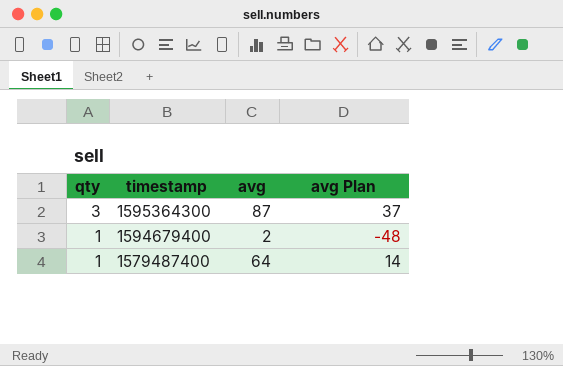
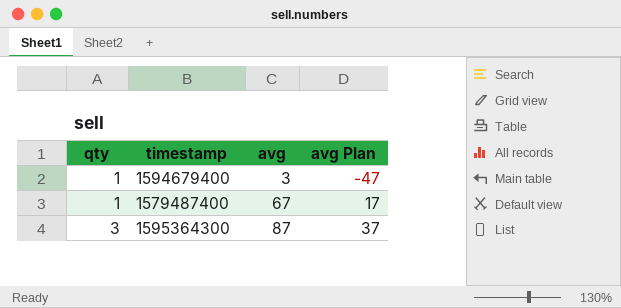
row order: qty descending -> qty ascending
1594679400 | avg: 2 -> 3
1594679400 | avg Plan: -48 -> -47
1579487400 | avg: 64 -> 67
1579487400 | avg Plan: 14 -> 17

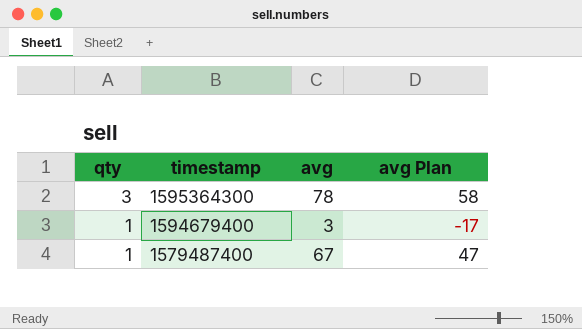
row order: qty ascending -> qty descending
column avg Plan | formula: [avg] - 50 -> [avg] - 20
1595364300 | avg: 87 -> 78

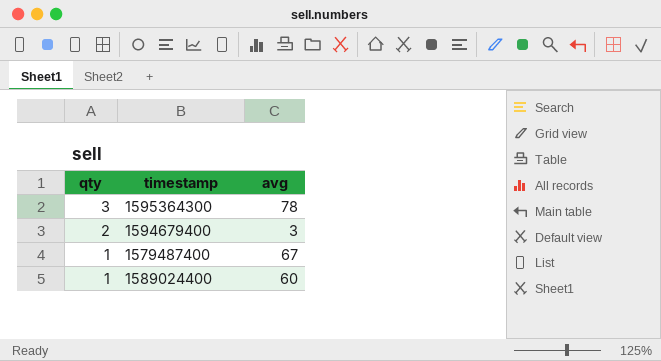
column avg Plan | formula: [avg] - 20 -> none
1594679400 | qty: 1 -> 2
row 1589024400: none -> 1 | 60

